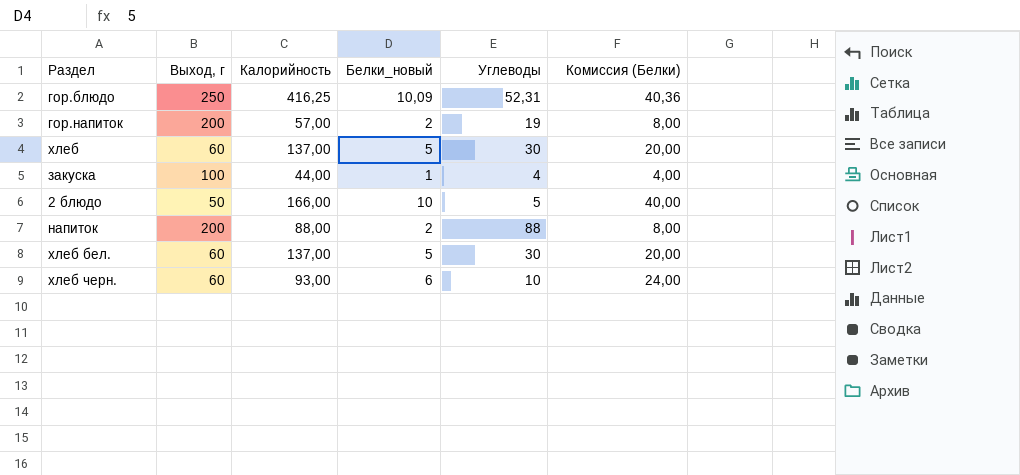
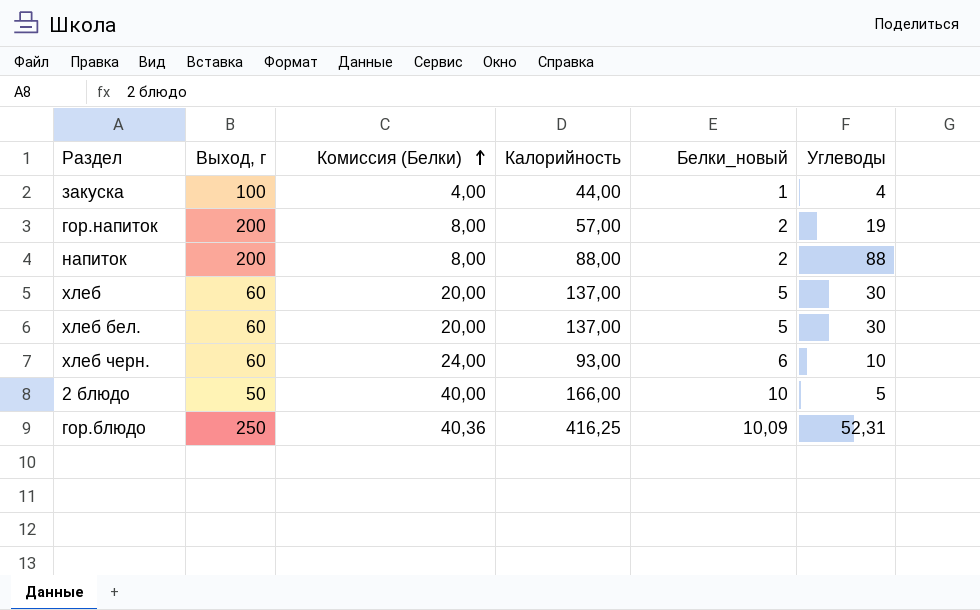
row order: none -> Комиссия (Белки) ascending
column Комиссия (Белки) | position: 6 -> 3

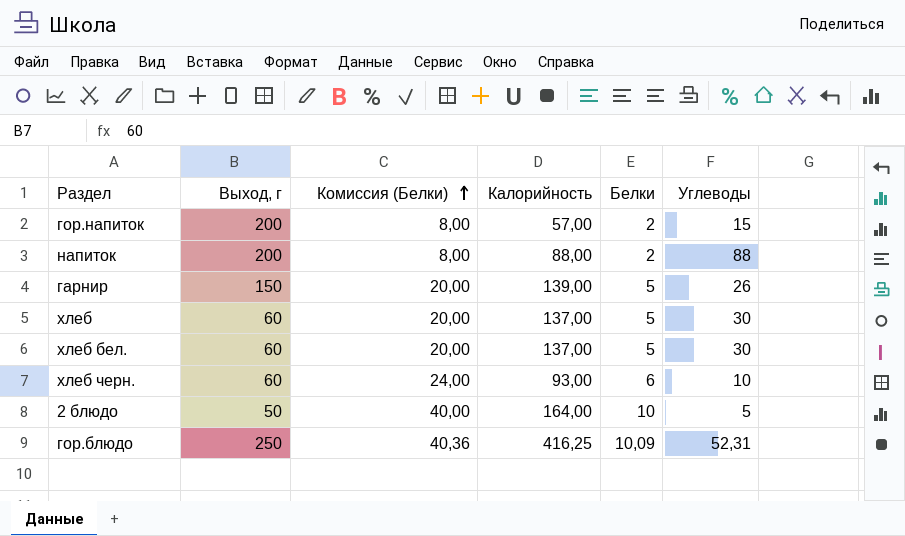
column name: Белки_новый -> Белки
row закуска: 100 | 4,00 | 44,00 | 1 | 4 -> none
гор.напиток | Углеводы: 19 -> 15
row гарнир: none -> 150 | 20,00 | 139,00 | 5 | 26
2 блюдо | Калорийность: 166,00 -> 164,00

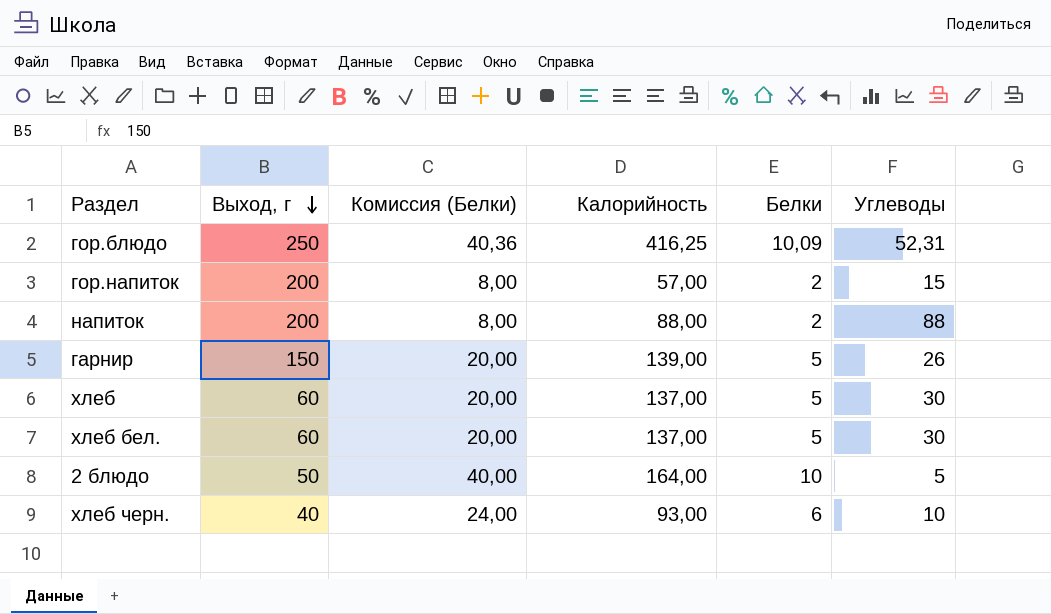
row order: Комиссия (Белки) ascending -> Выход, г descending
хлеб черн. | Выход, г: 60 -> 40

